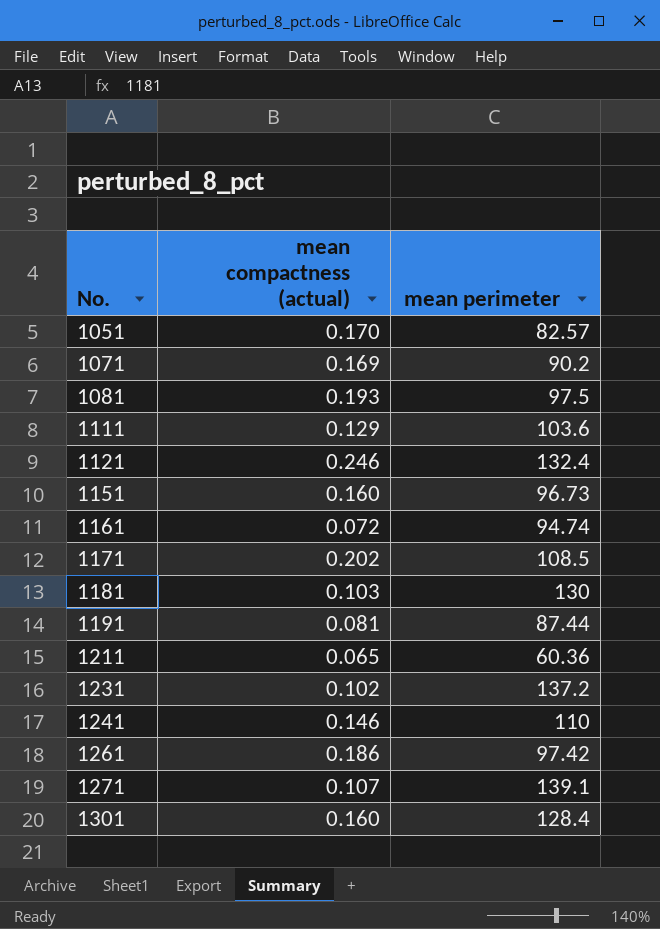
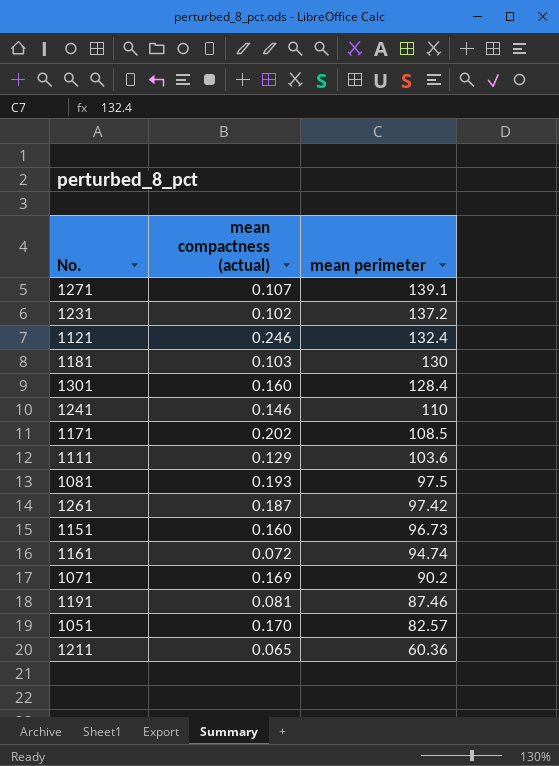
row order: No. ascending -> mean perimeter descending
1261 | mean compactness (actual): 0.186 -> 0.187
1191 | mean perimeter: 87.44 -> 87.46

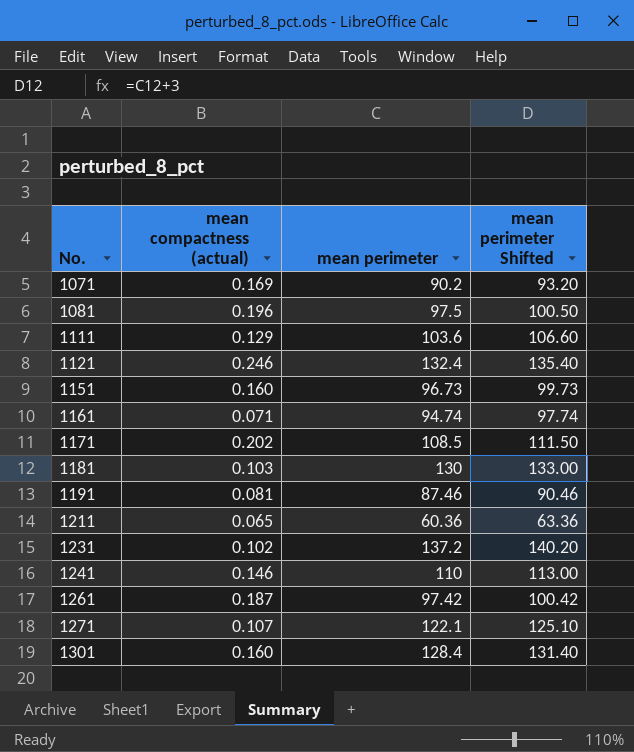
row order: mean perimeter descending -> No. ascending
column mean perimeter Shifted | formula: none -> [mean perimeter] + 3
row 1051: 0.170 | 82.57 -> none
1081 | mean compactness (actual): 0.193 -> 0.196
1161 | mean compactness (actual): 0.072 -> 0.071
1271 | mean perimeter: 139.1 -> 122.1

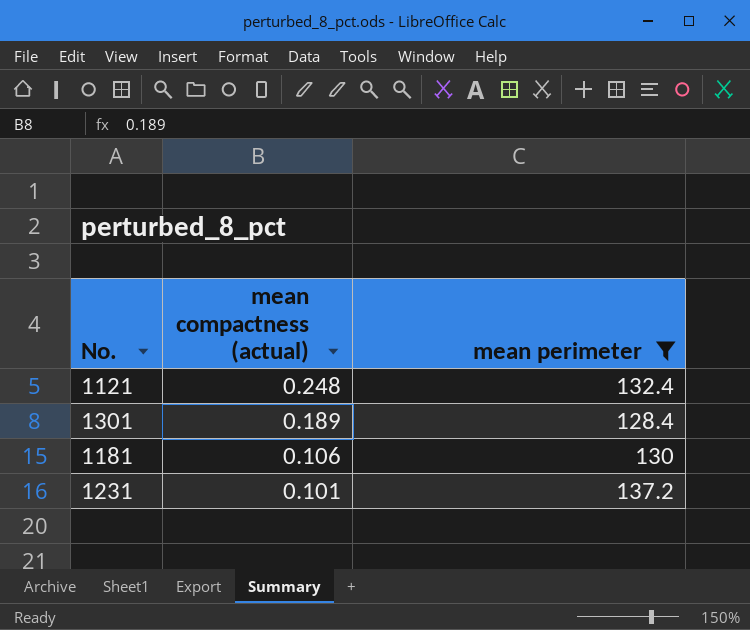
filter: none -> mean perimeter >= 128.4
row order: No. ascending -> mean compactness (actual) descending
column mean perimeter Shifted | formula: [mean perimeter] + 3 -> none
1121 | mean compactness (actual): 0.246 -> 0.248
1301 | mean compactness (actual): 0.160 -> 0.189
1181 | mean compactness (actual): 0.103 -> 0.106
1231 | mean compactness (actual): 0.102 -> 0.101

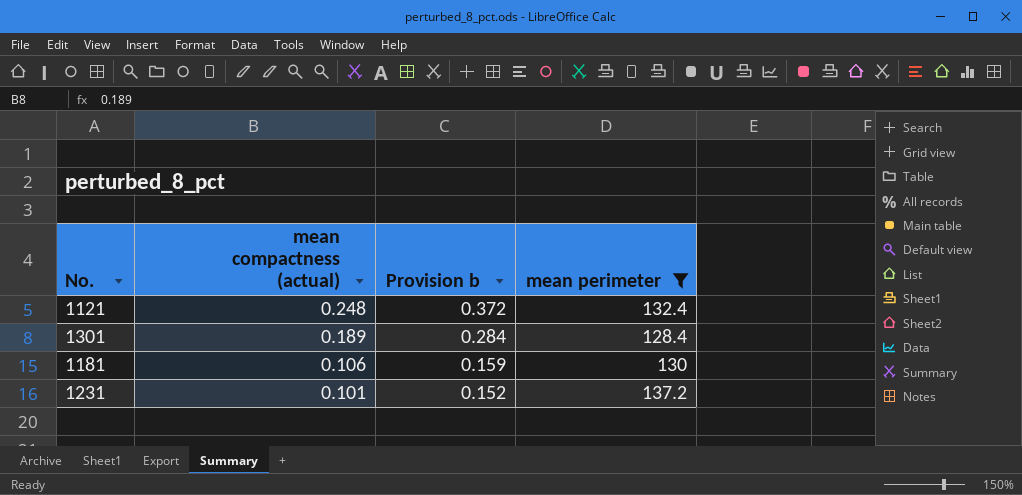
column Provision b | formula: none -> [mean compactness (actual)] * 1.5

